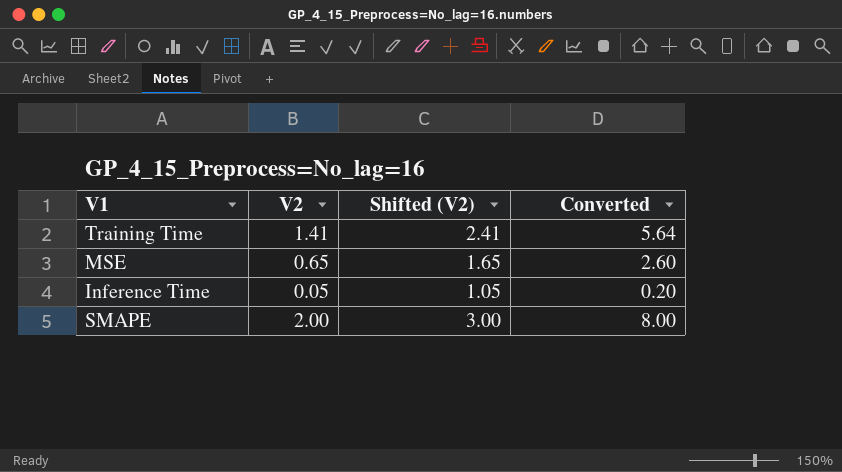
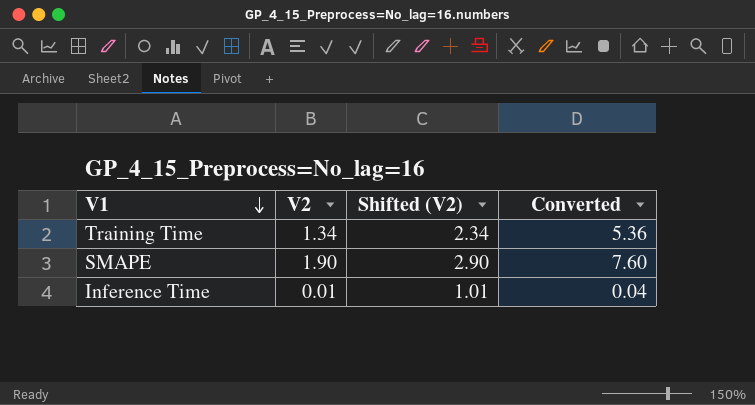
row order: none -> V1 descending
row MSE: 0.65 | 1.65 | 2.60 -> none
Training Time | V2: 1.41 -> 1.34
Training Time | Shifted (V2): 2.41 -> 2.34
Training Time | Converted: 5.64 -> 5.36
SMAPE | V2: 2.00 -> 1.90
SMAPE | Shifted (V2): 3.00 -> 2.90
SMAPE | Converted: 8.00 -> 7.60
Inference Time | V2: 0.05 -> 0.01
Inference Time | Shifted (V2): 1.05 -> 1.01
Inference Time | Converted: 0.20 -> 0.04

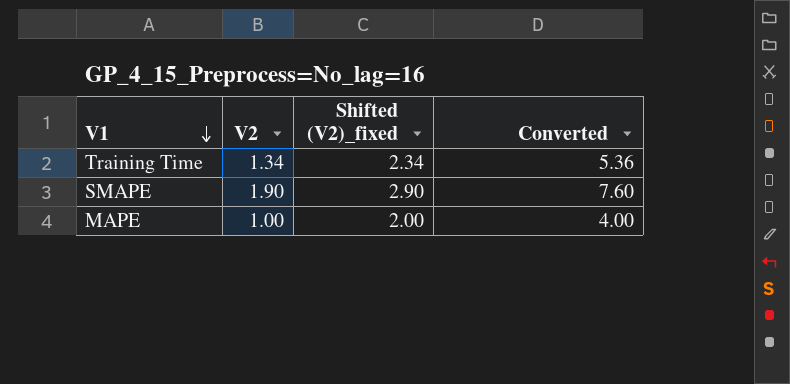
column name: Shifted (V2) -> Shifted (V2)_fixed
row Inference Time: 0.01 | 1.01 | 0.04 -> none
row MAPE: none -> 1.00 | 2.00 | 4.00

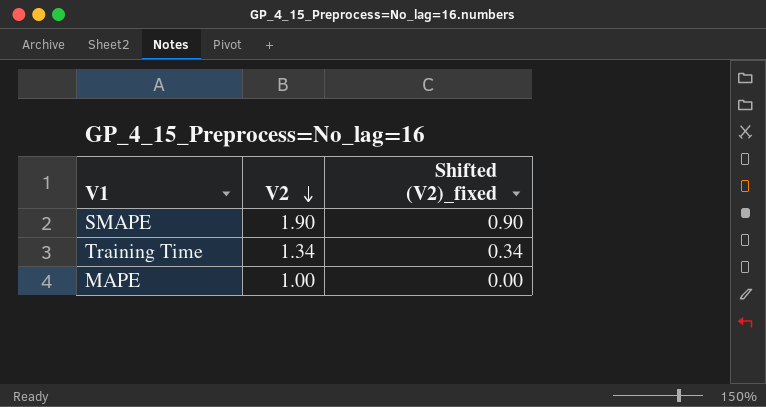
row order: V1 descending -> V2 descending
column Converted | formula: [V2] * 4 -> none
column Shifted (V2)_fixed | formula: [V2] + 1 -> [V2] - 1

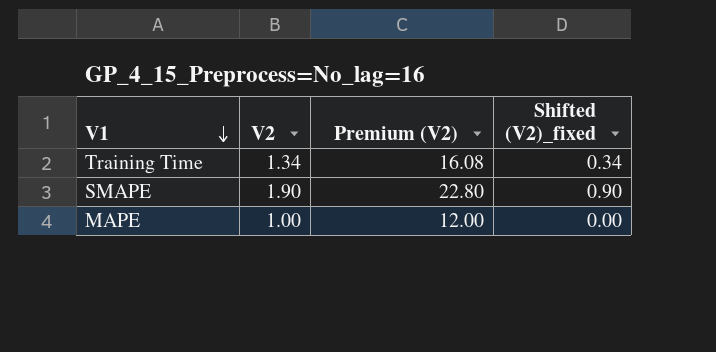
row order: V2 descending -> V1 descending
column Premium (V2) | formula: none -> [V2] * 12

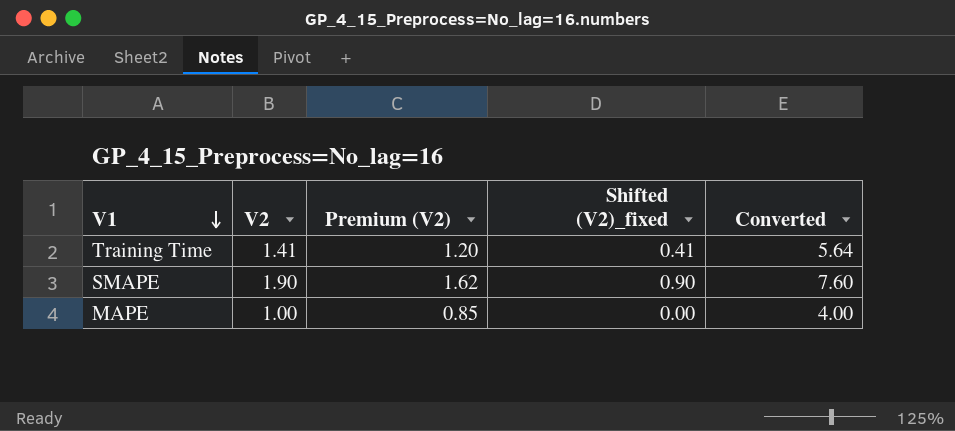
column Premium (V2) | formula: [V2] * 12 -> [V2] * 0.85
column Converted | formula: none -> [V2] * 4
Training Time | V2: 1.34 -> 1.41
Training Time | Shifted (V2)_fixed: 0.34 -> 0.41

